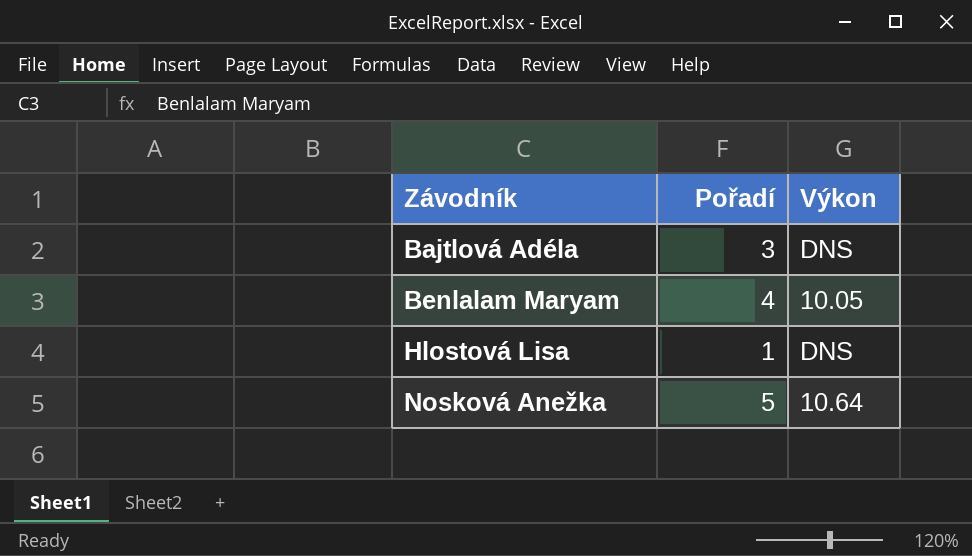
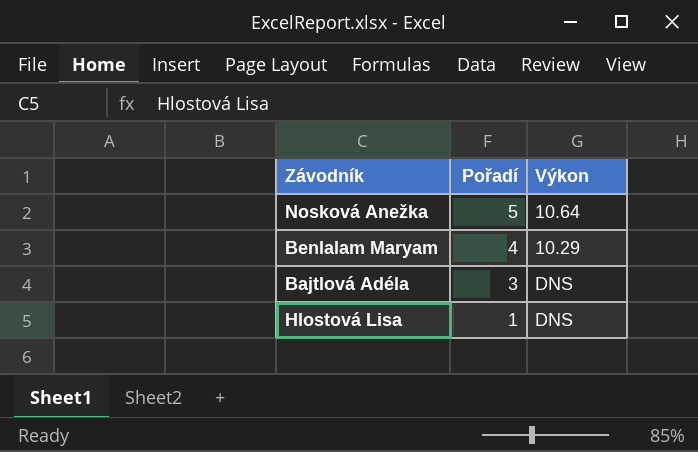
row order: Závodník ascending -> Pořadí descending
Benlalam Maryam | Výkon: 10.05 -> 10.29

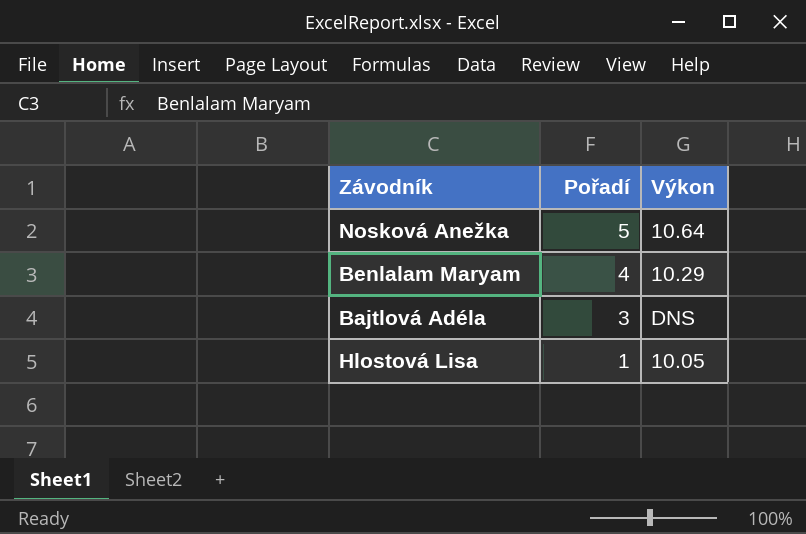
Hlostová Lisa | Výkon: DNS -> 10.05

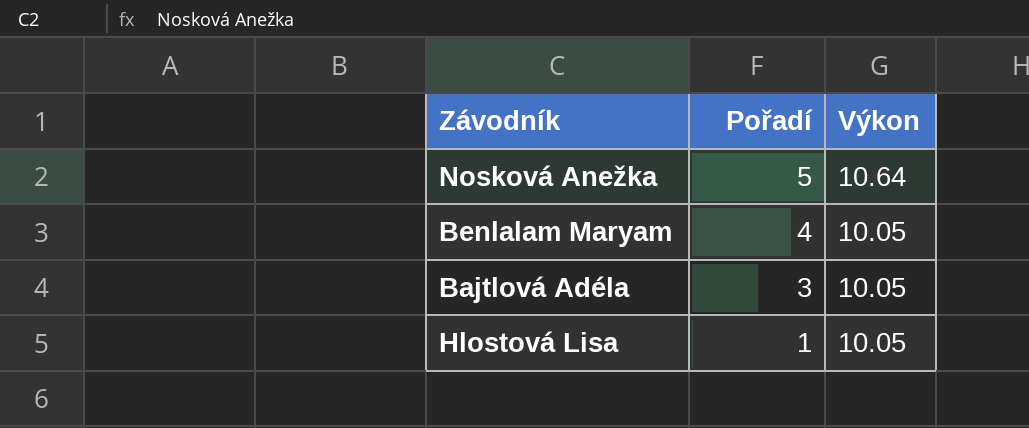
Benlalam Maryam | Výkon: 10.29 -> 10.05
Bajtlová Adéla | Výkon: DNS -> 10.05

